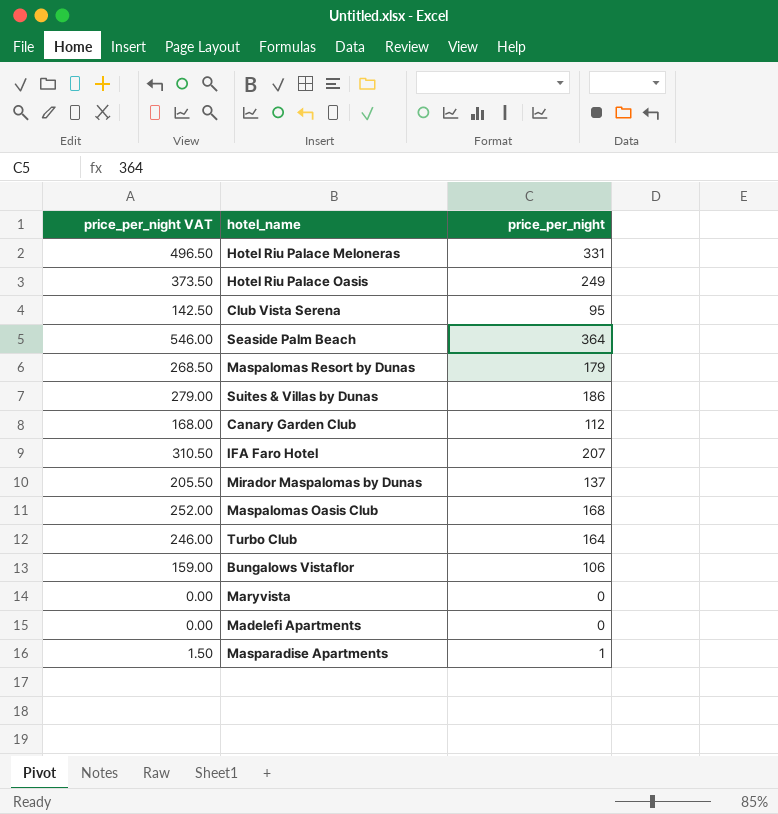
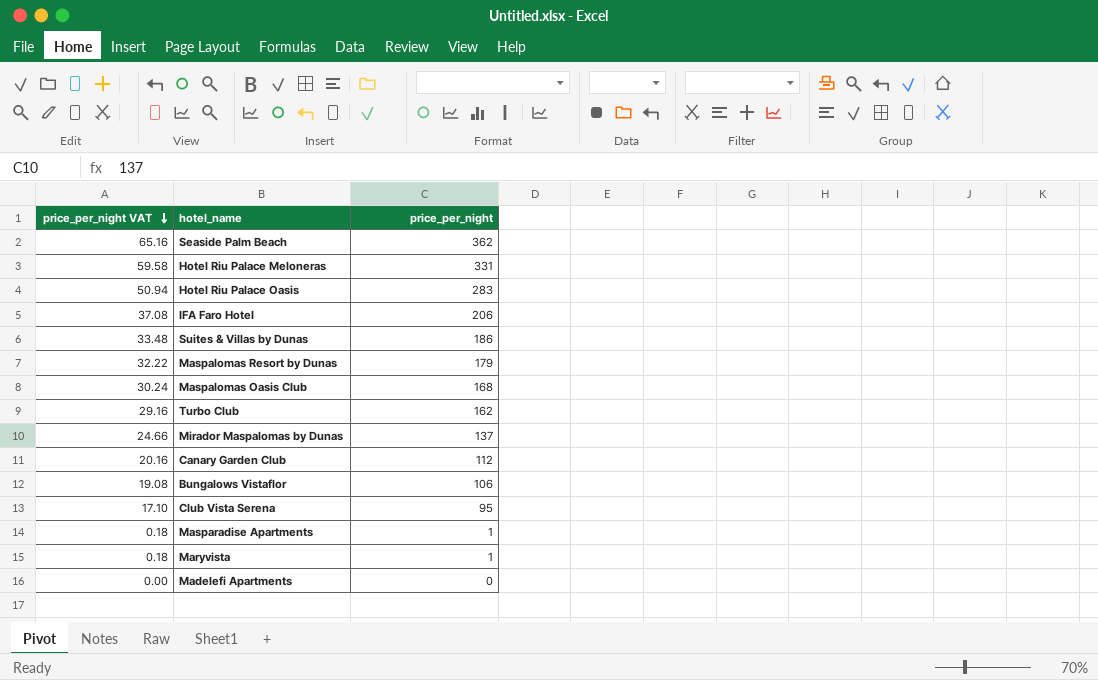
row order: none -> price_per_night VAT descending
column price_per_night VAT | formula: [price_per_night] * 1.5 -> [price_per_night] * 0.18
Seaside Palm Beach | price_per_night: 364 -> 362
Hotel Riu Palace Oasis | price_per_night: 249 -> 283
IFA Faro Hotel | price_per_night: 207 -> 206
Turbo Club | price_per_night: 164 -> 162
Maryvista | price_per_night: 0 -> 1

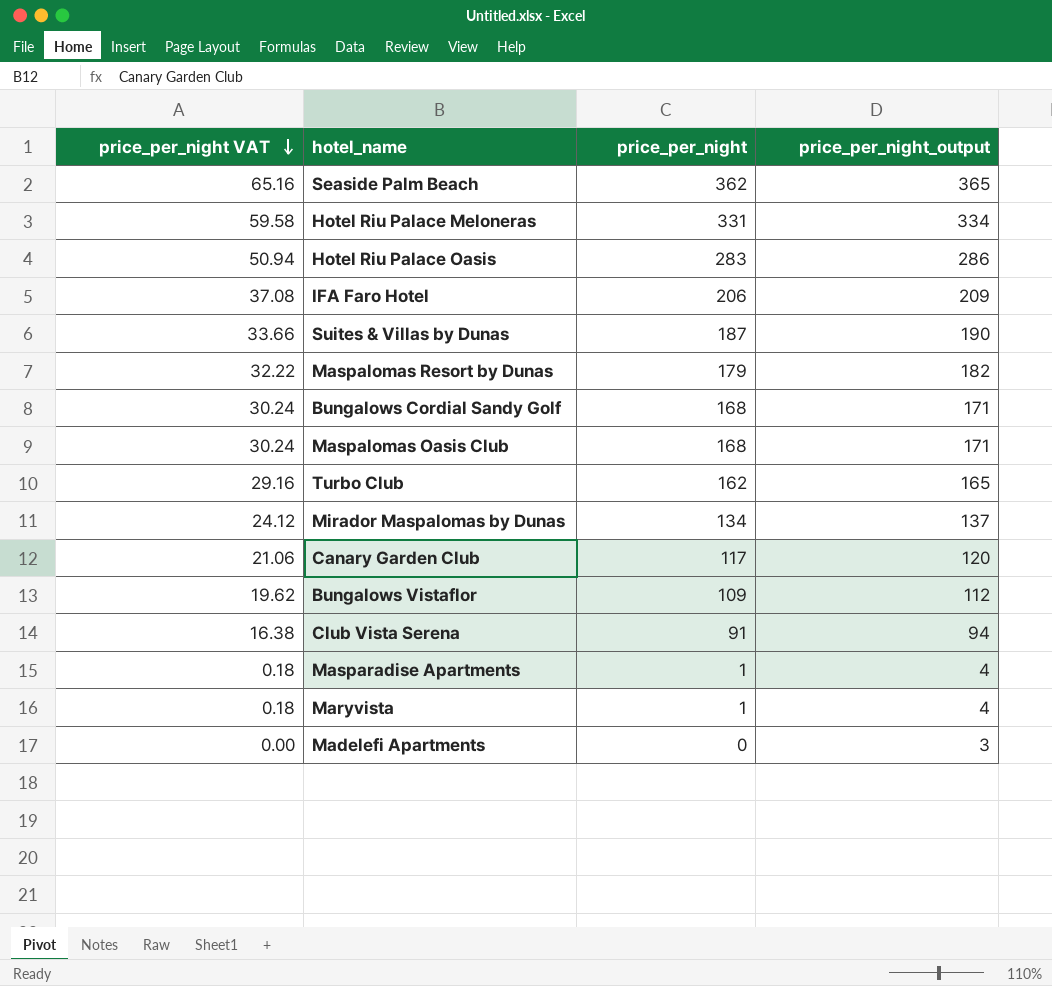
column price_per_night_output | formula: none -> [price_per_night] + 3
Suites & Villas by Dunas | price_per_night VAT: 33.48 -> 33.66
Suites & Villas by Dunas | price_per_night: 186 -> 187
row Bungalows Cordial Sandy Golf: none -> 30.24 | 168 | 171
Mirador Maspalomas by Dunas | price_per_night VAT: 24.66 -> 24.12
Mirador Maspalomas by Dunas | price_per_night: 137 -> 134
Canary Garden Club | price_per_night VAT: 20.16 -> 21.06
Canary Garden Club | price_per_night: 112 -> 117
Bungalows Vistaflor | price_per_night VAT: 19.08 -> 19.62
Bungalows Vistaflor | price_per_night: 106 -> 109
Club Vista Serena | price_per_night VAT: 17.10 -> 16.38
Club Vista Serena | price_per_night: 95 -> 91

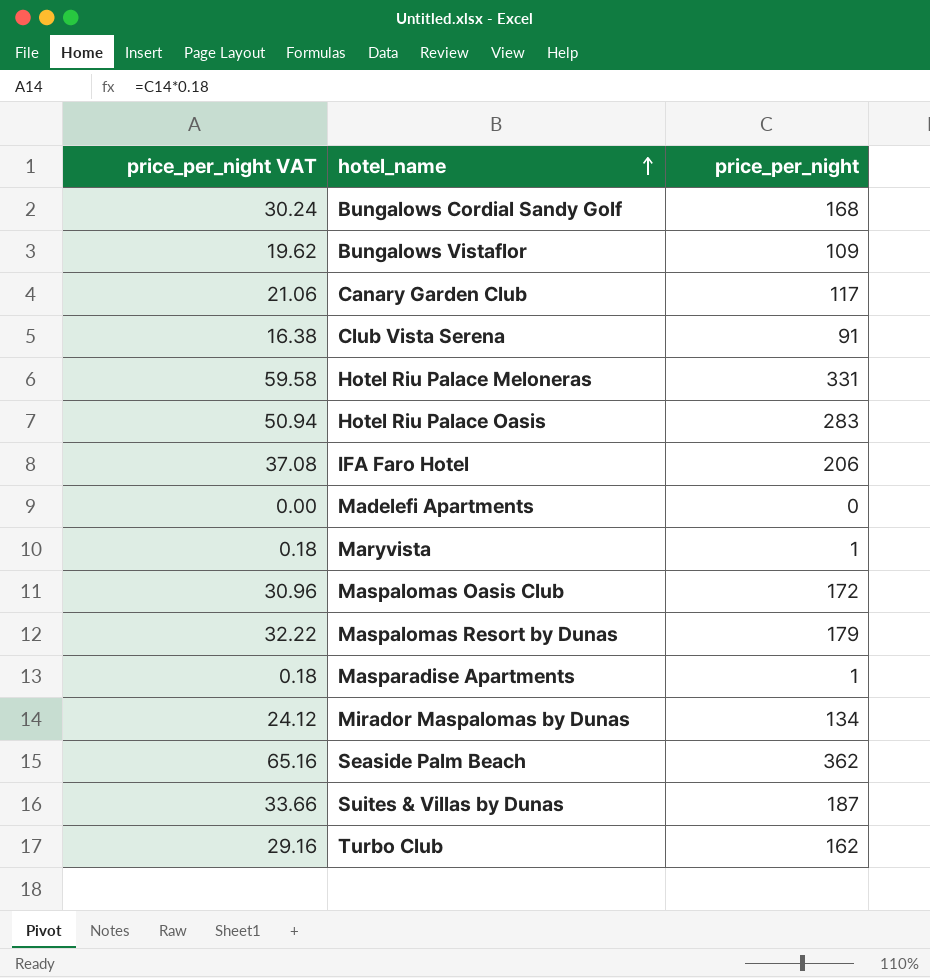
row order: price_per_night VAT descending -> hotel_name ascending
column price_per_night_output | formula: [price_per_night] + 3 -> none
Maspalomas Oasis Club | price_per_night VAT: 30.24 -> 30.96
Maspalomas Oasis Club | price_per_night: 168 -> 172

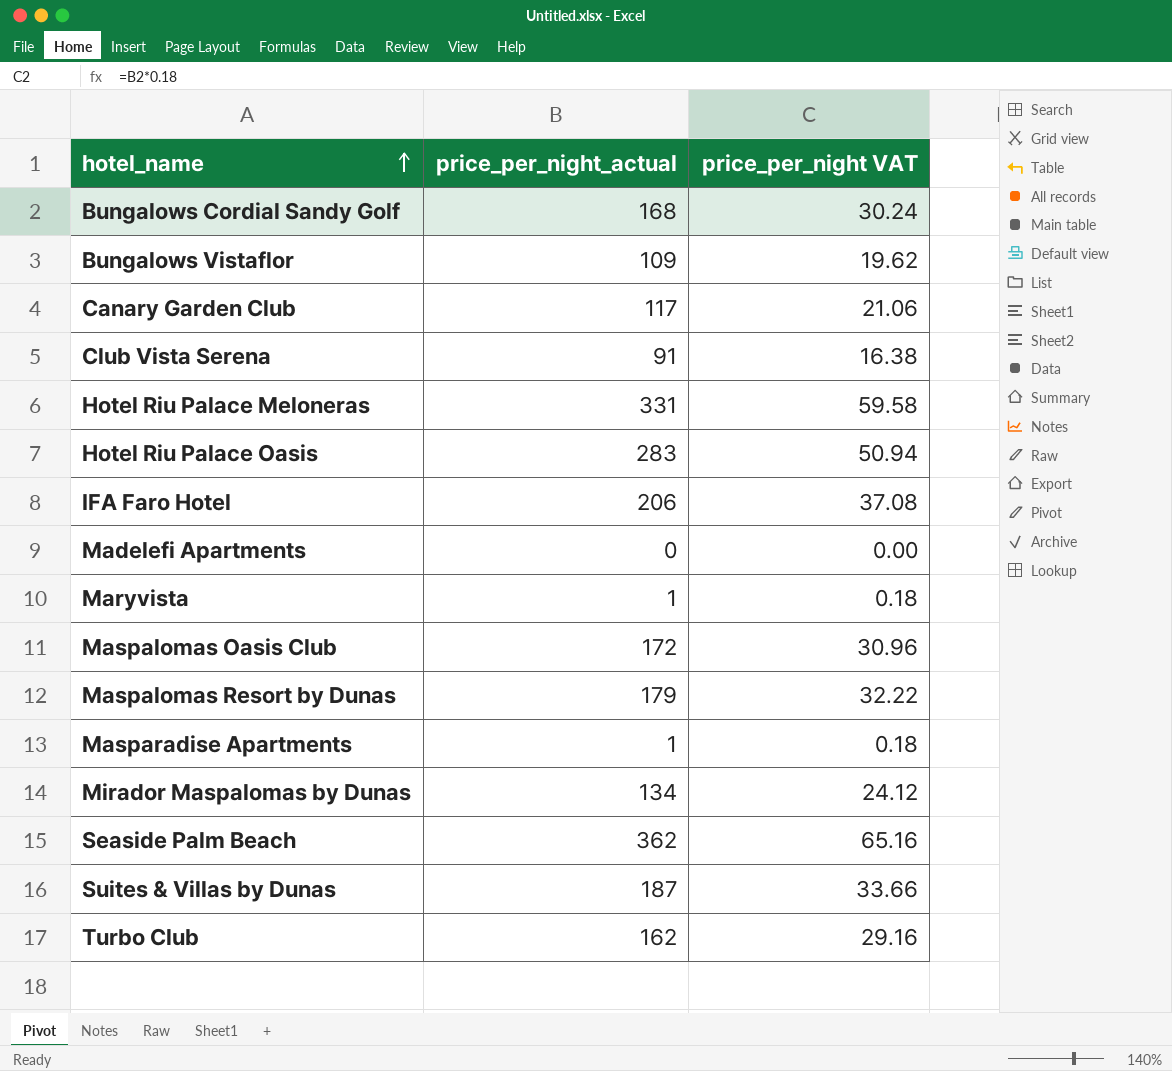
column name: price_per_night -> price_per_night_actual
column price_per_night VAT | position: 1 -> 3

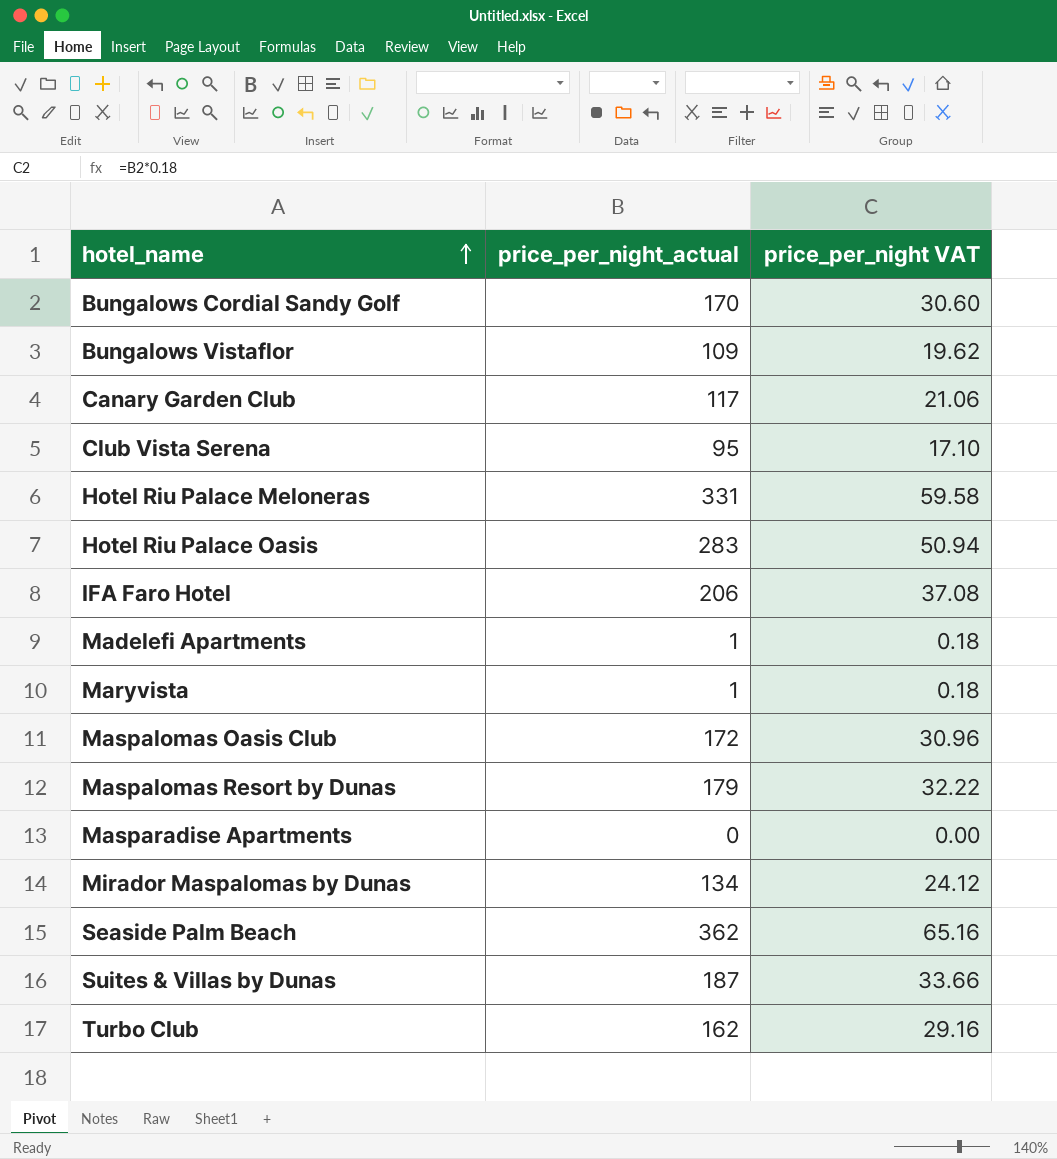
Bungalows Cordial Sandy Golf | price_per_night_actual: 168 -> 170
Bungalows Cordial Sandy Golf | price_per_night VAT: 30.24 -> 30.60
Club Vista Serena | price_per_night_actual: 91 -> 95
Club Vista Serena | price_per_night VAT: 16.38 -> 17.10
Madelefi Apartments | price_per_night_actual: 0 -> 1
Madelefi Apartments | price_per_night VAT: 0.00 -> 0.18
Masparadise Apartments | price_per_night_actual: 1 -> 0
Masparadise Apartments | price_per_night VAT: 0.18 -> 0.00

